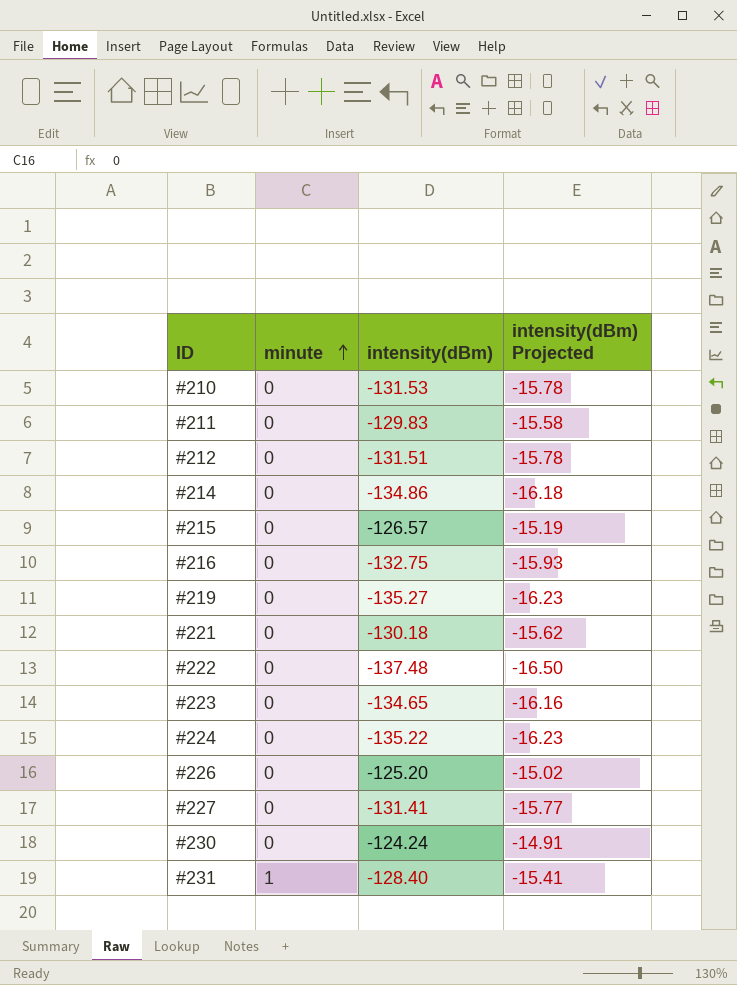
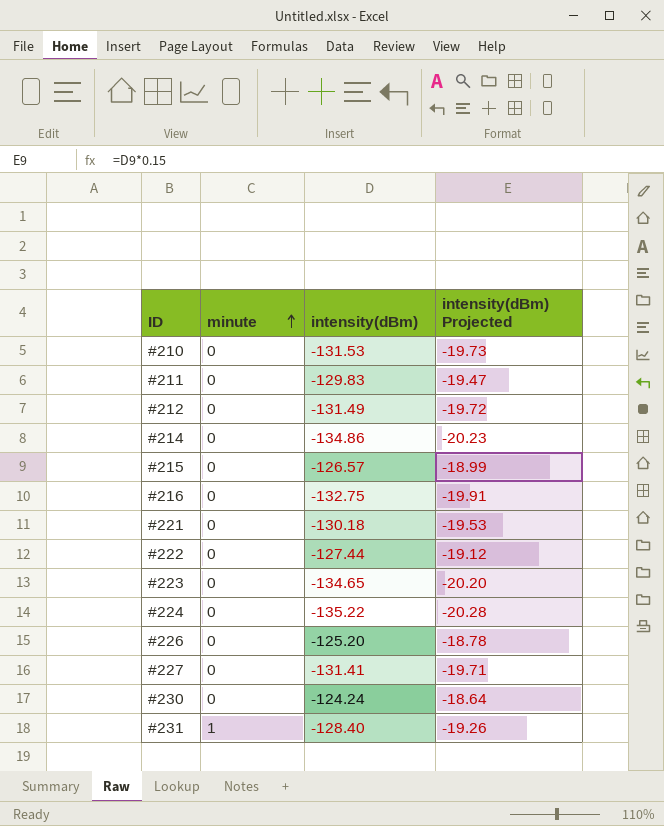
column intensity(dBm) Projected | formula: [intensity(dBm)] * 0.12 -> [intensity(dBm)] * 0.15
row #219: 0 | -135.27 | -16.23 -> none
#212 | intensity(dBm): -131.51 -> -131.49
#222 | intensity(dBm): -137.48 -> -127.44

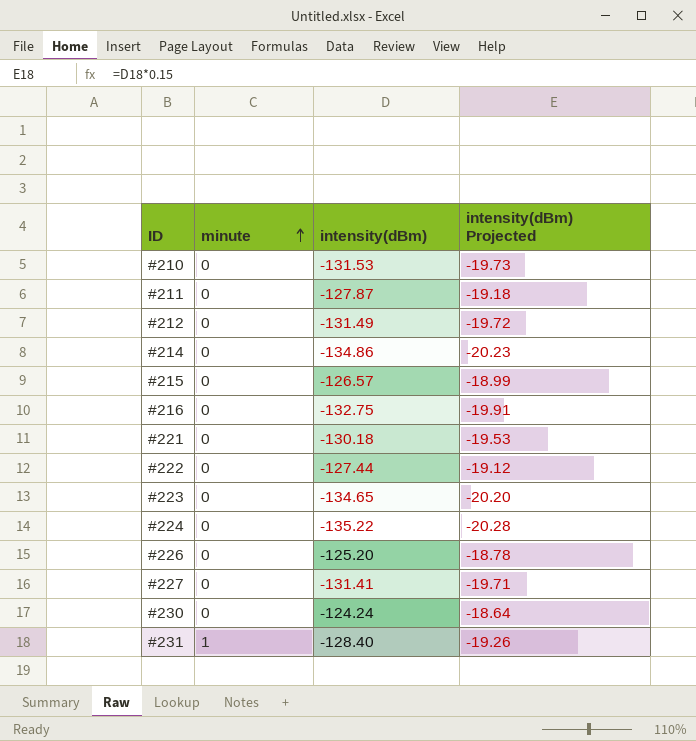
#211 | intensity(dBm): -129.83 -> -127.87
#211 | intensity(dBm) Projected: -19.47 -> -19.18

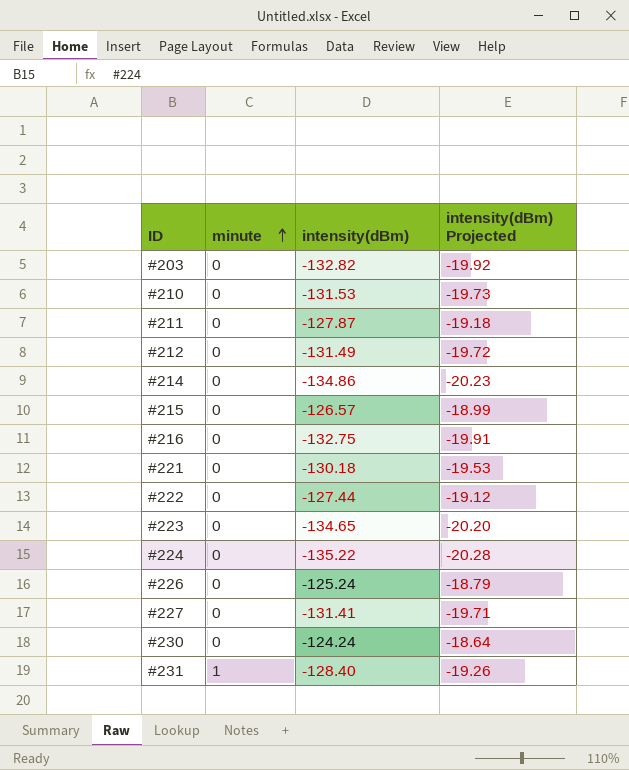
row #203: none -> 0 | -132.82 | -19.92
#226 | intensity(dBm): -125.20 -> -125.24
#226 | intensity(dBm) Projected: -18.78 -> -18.79

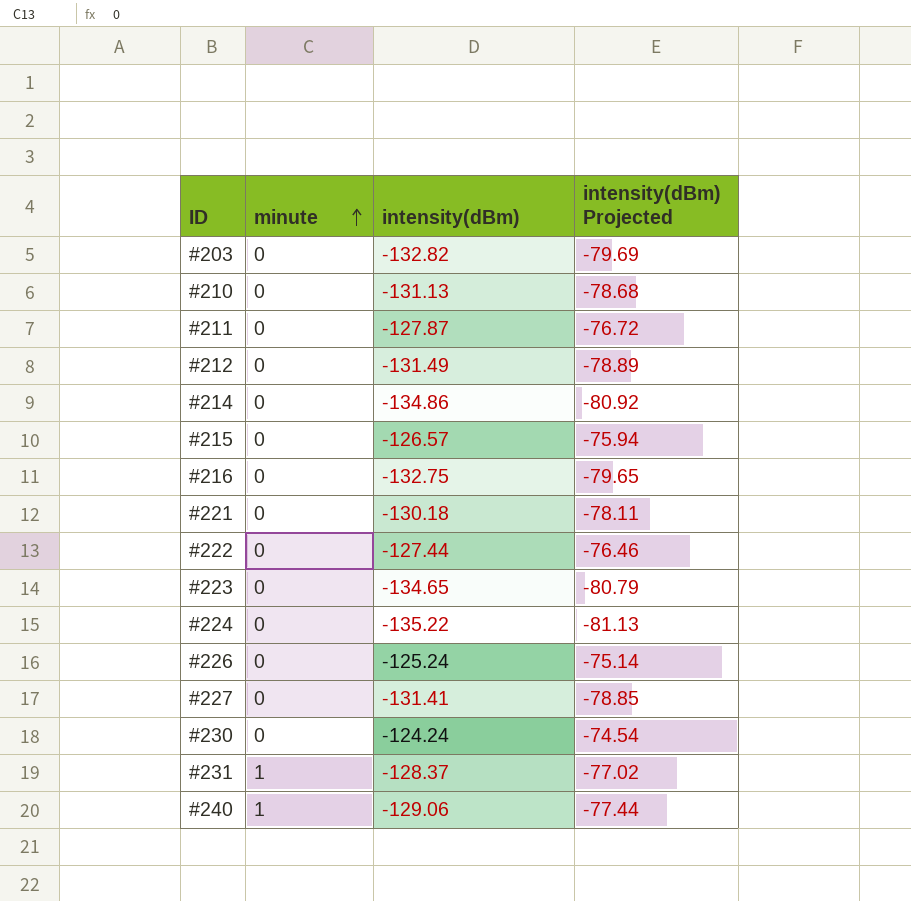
column intensity(dBm) Projected | formula: [intensity(dBm)] * 0.15 -> [intensity(dBm)] * 0.6
#210 | intensity(dBm): -131.53 -> -131.13
#231 | intensity(dBm): -128.40 -> -128.37
row #240: none -> 1 | -129.06 | -77.44

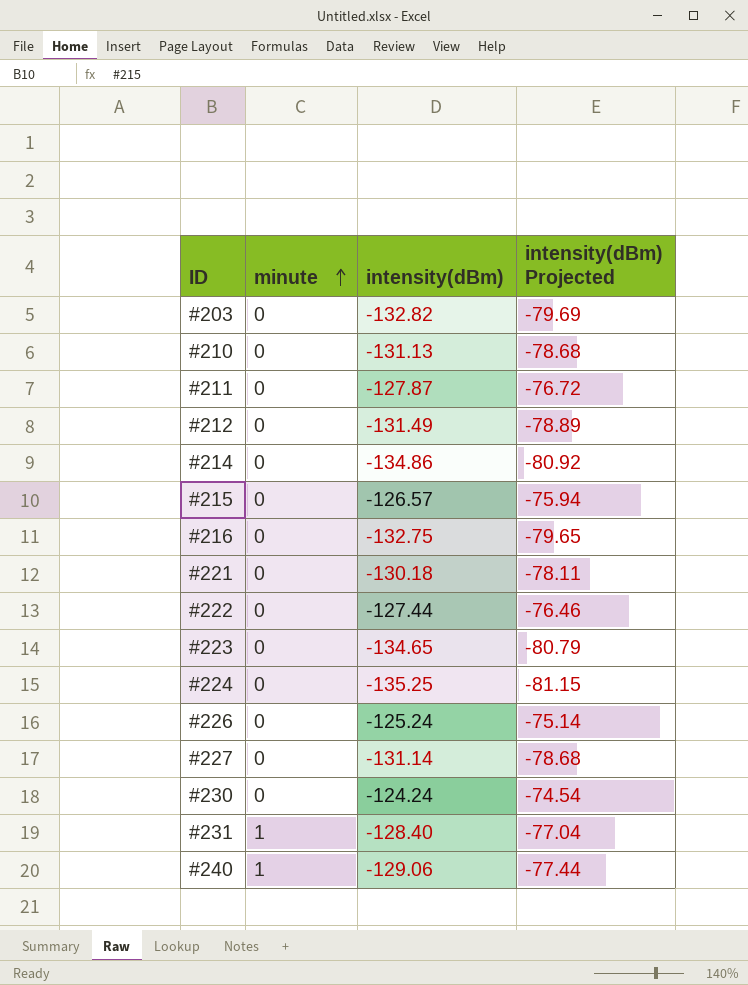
#224 | intensity(dBm): -135.22 -> -135.25
#224 | intensity(dBm) Projected: -81.13 -> -81.15
#227 | intensity(dBm): -131.41 -> -131.14
#227 | intensity(dBm) Projected: -78.85 -> -78.68
#231 | intensity(dBm): -128.37 -> -128.40
#231 | intensity(dBm) Projected: -77.02 -> -77.04

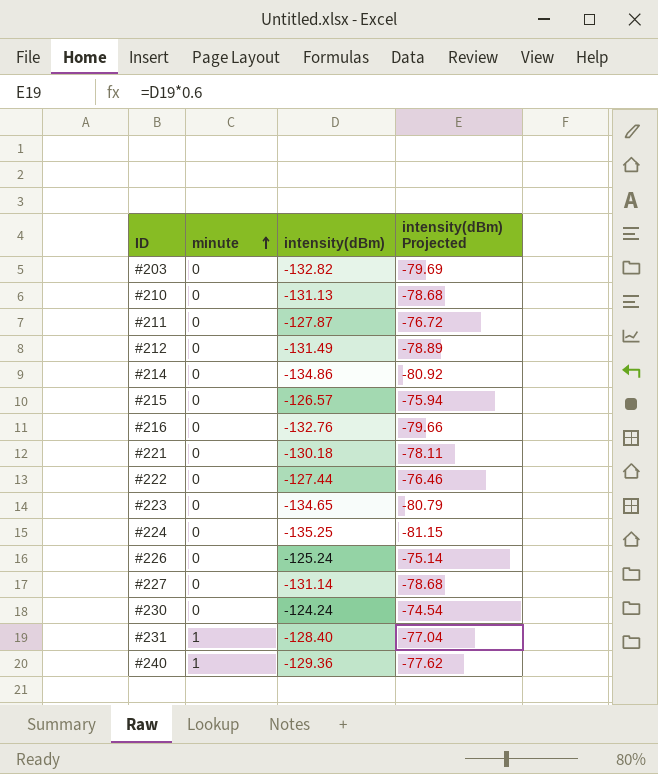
#216 | intensity(dBm): -132.75 -> -132.76
#216 | intensity(dBm) Projected: -79.65 -> -79.66
#240 | intensity(dBm): -129.06 -> -129.36
#240 | intensity(dBm) Projected: -77.44 -> -77.62

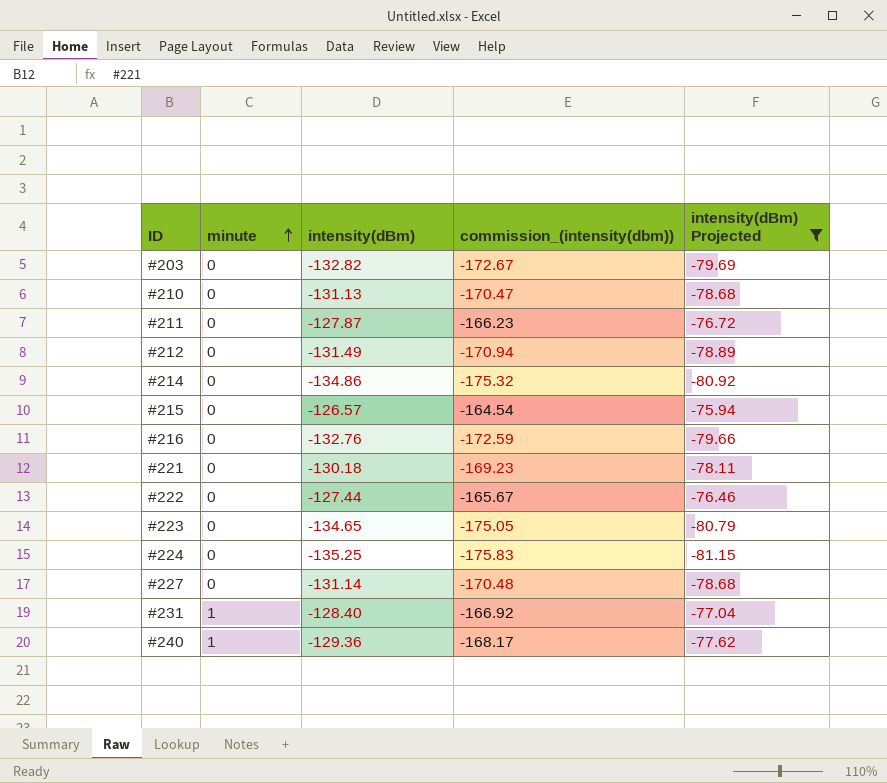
filter: none -> intensity(dBm) Projected <= -75.94
column commission_(intensity(dbm)) | formula: none -> [intensity(dBm)] * 1.3

